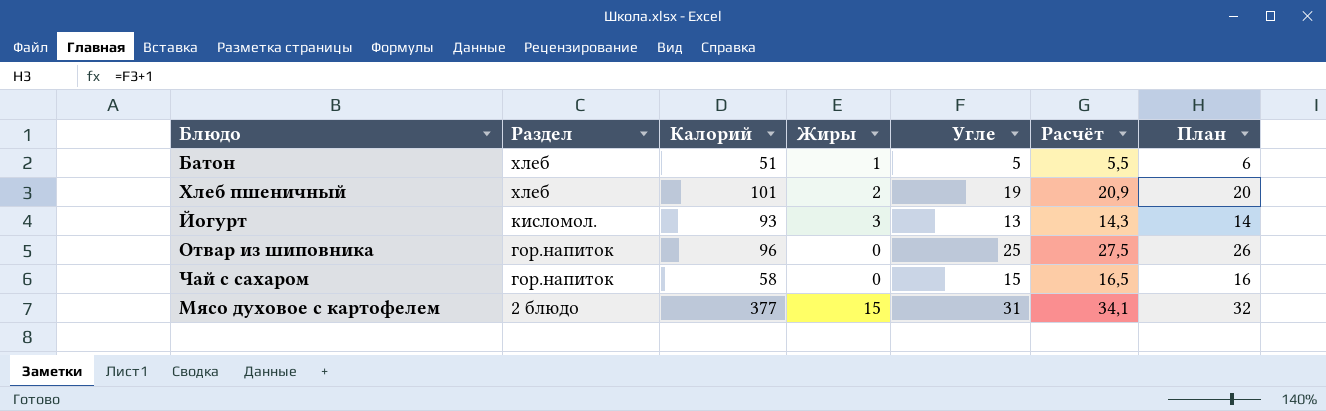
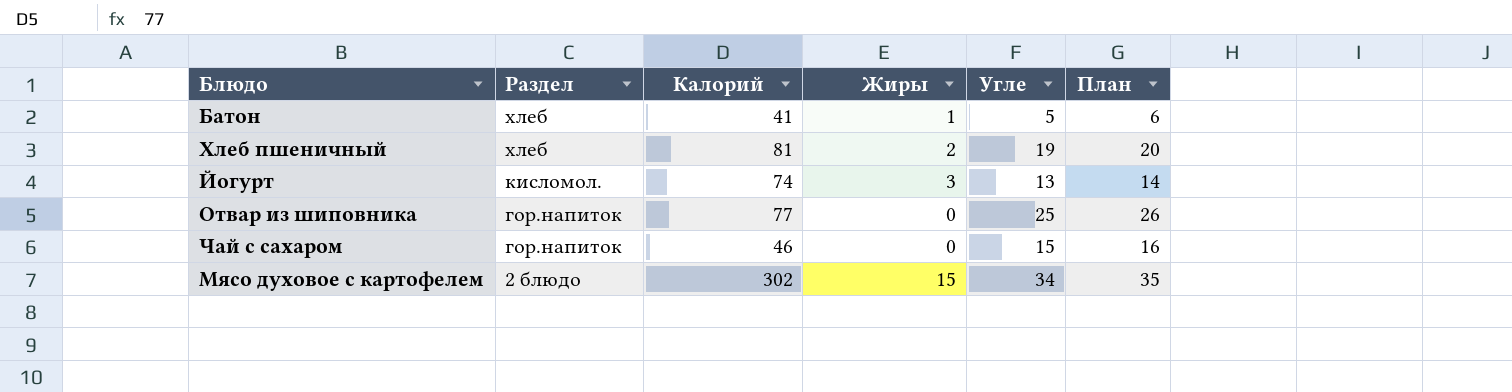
column Расчёт | formula: [Угле] * 1,1 -> none
Батон | Калорий: 51 -> 41
Хлеб пшеничный | Калорий: 101 -> 81
Йогурт | Калорий: 93 -> 74
Отвар из шиповника | Калорий: 96 -> 77
Чай с сахаром | Калорий: 58 -> 46
Мясо духовое с картофелем | Калорий: 377 -> 302
Мясо духовое с картофелем | Угле: 31 -> 34
Мясо духовое с картофелем | План: 32 -> 35

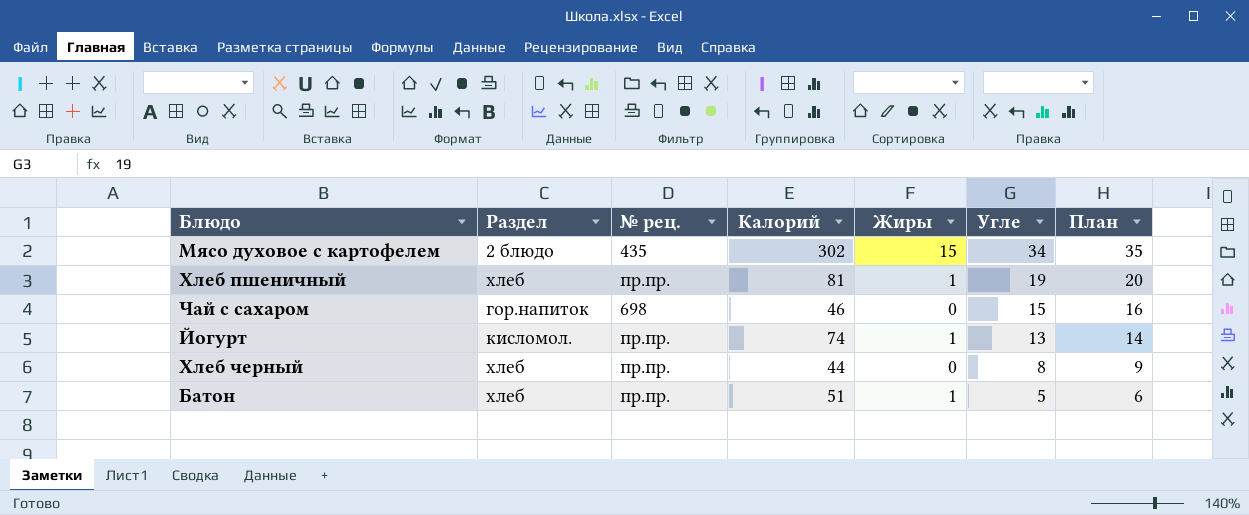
row order: Раздел descending -> Угле descending
column № рец. | position: none -> 3
row Отвар из шиповника: гор.напиток | 77 | 0 | 25 | 26 -> none
Хлеб пшеничный | Жиры: 2 -> 1
Йогурт | Жиры: 3 -> 1
row Хлеб черный: none -> хлеб | пр.пр. | 44 | 0 | 8 | 9
Батон | Калорий: 41 -> 51

